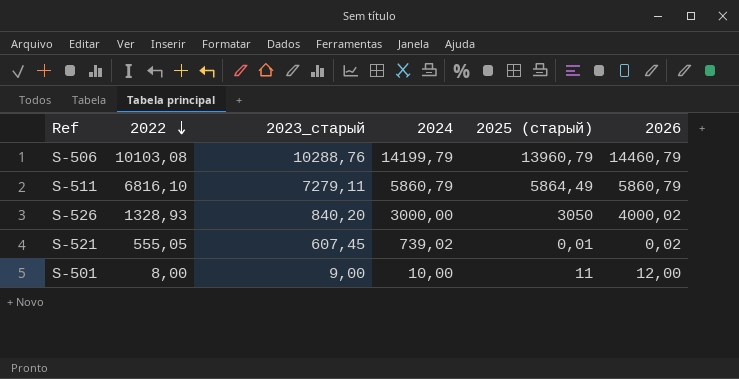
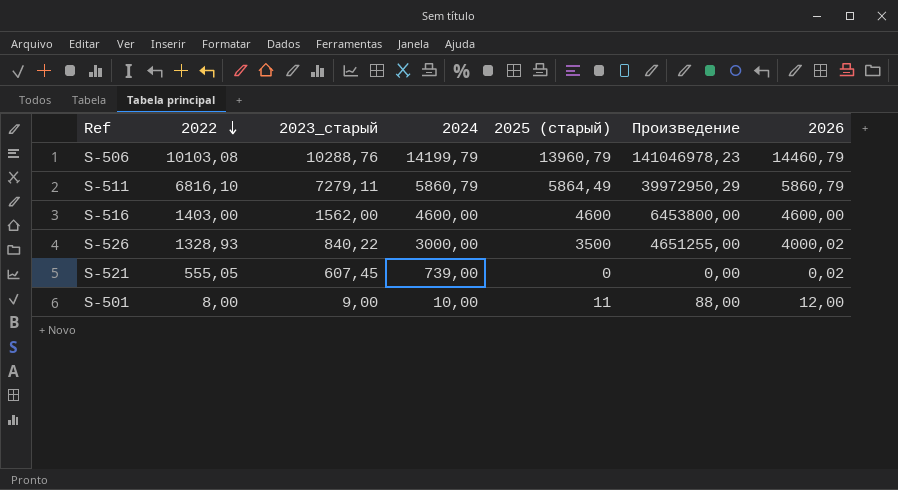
column Произведение | formula: none -> [2022] * [2025 (старый)]
row S-516: none -> 1403,00 | 1562,00 | 4600,00 | 4600 | 6453800,00 | 4600,00
S-526 | 2023_старый: 840,20 -> 840,22
S-526 | 2025 (старый): 3050 -> 3500
S-521 | 2024: 739,02 -> 739,00
S-521 | 2025 (старый): 0,01 -> 0

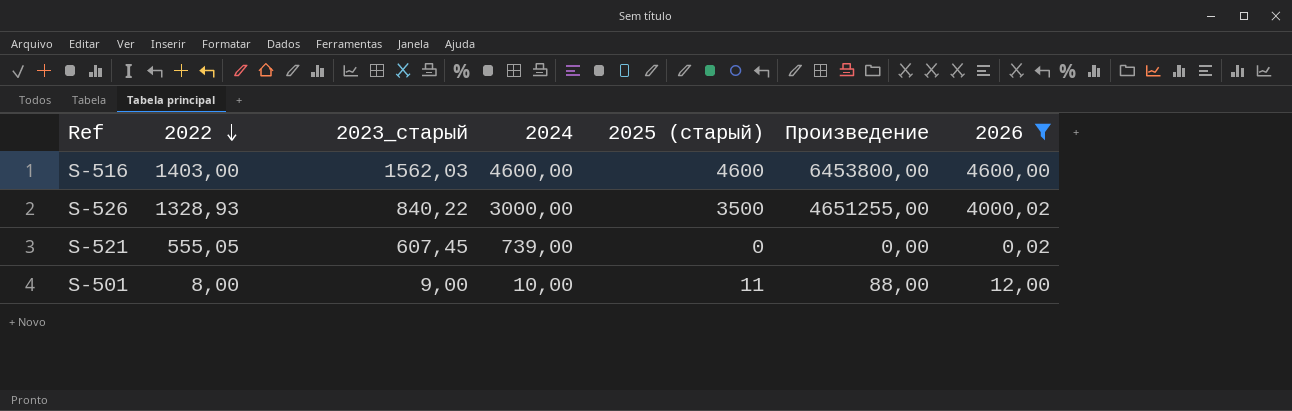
filter: none -> 2026 <= 4600,00
S-516 | 2023_старый: 1562,00 -> 1562,03

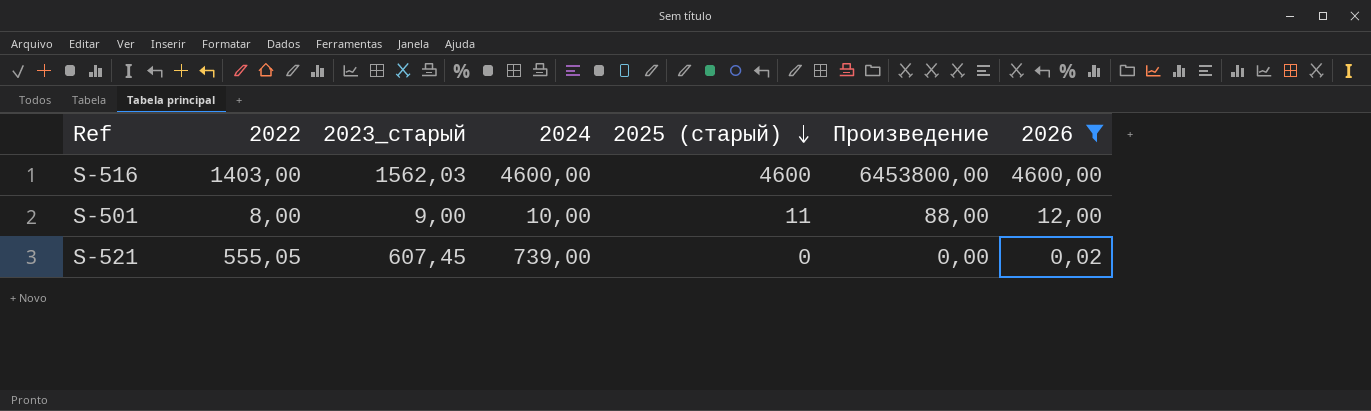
row order: 2022 descending -> 2025 (старый) descending
row S-526: 1328,93 | 840,22 | 3000,00 | 3500 | 4651255,00 | 4000,02 -> none

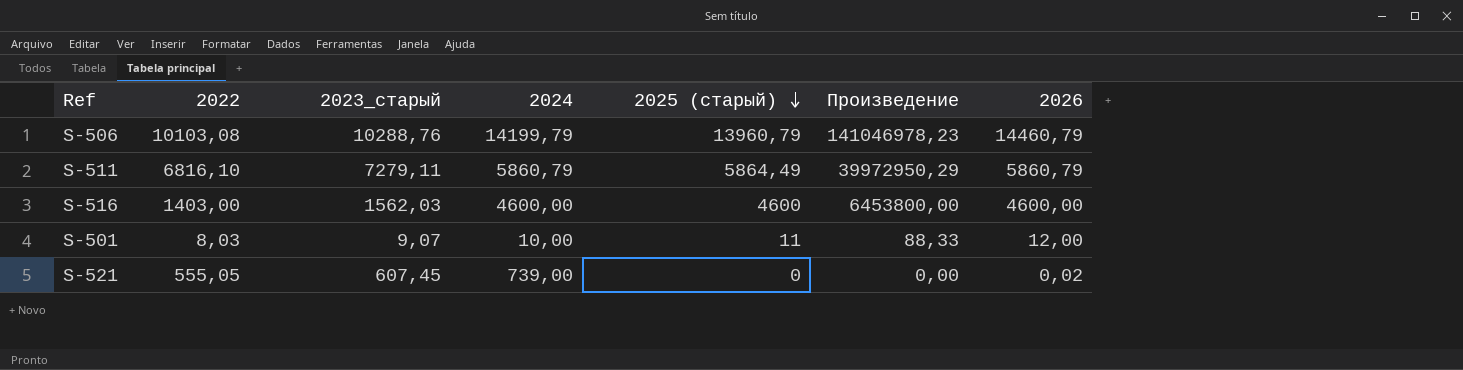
filter: 2026 <= 4600,00 -> none
S-501 | 2022: 8,00 -> 8,03
S-501 | 2023_старый: 9,00 -> 9,07
S-501 | Произведение: 88,00 -> 88,33

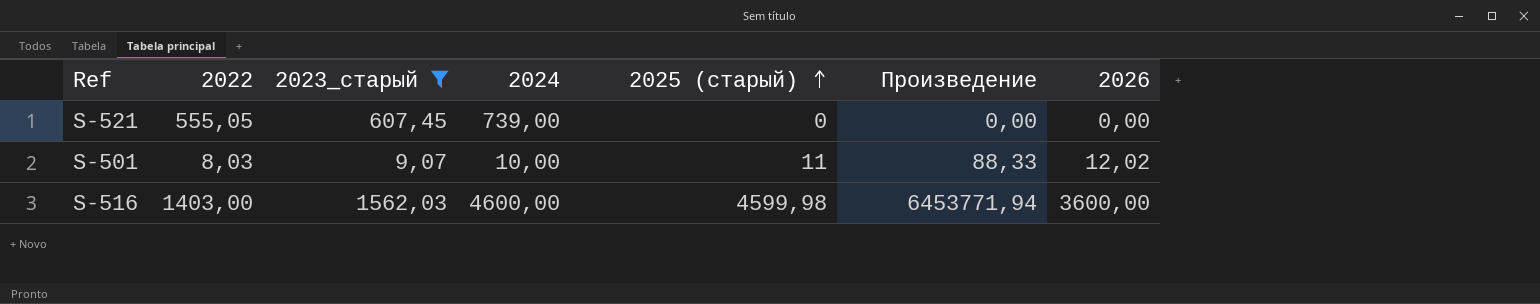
filter: none -> 2023_старый <= 1562,03
row order: 2025 (старый) descending -> 2025 (старый) ascending
S-521 | 2026: 0,02 -> 0,00
S-501 | 2026: 12,00 -> 12,02
S-516 | 2025 (старый): 4600 -> 4599,98
S-516 | Произведение: 6453800,00 -> 6453771,94
S-516 | 2026: 4600,00 -> 3600,00

